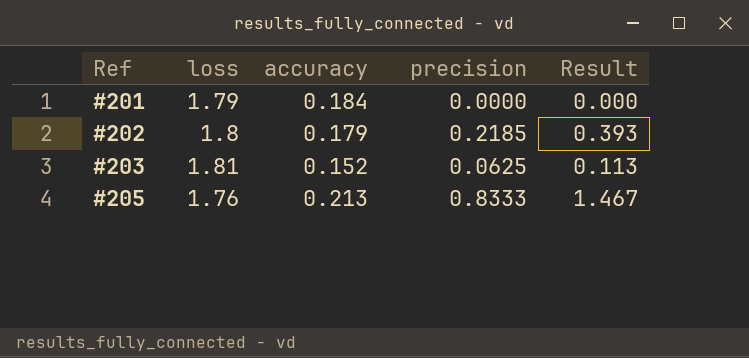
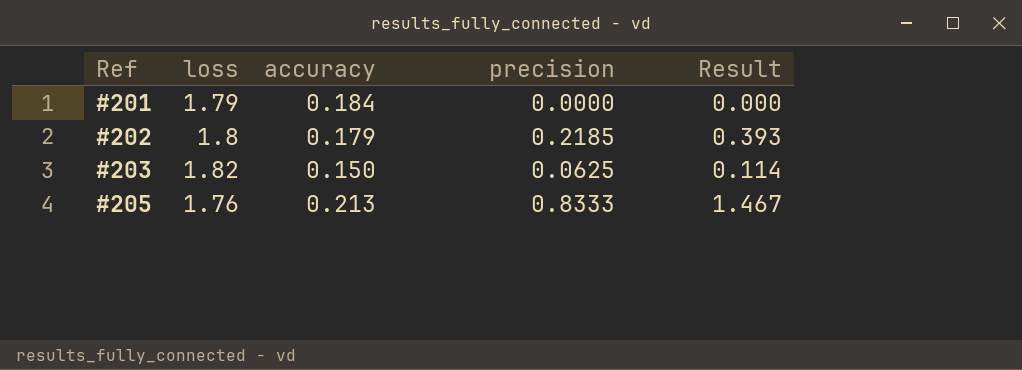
#203 | loss: 1.81 -> 1.82
#203 | accuracy: 0.152 -> 0.150
#203 | Result: 0.113 -> 0.114

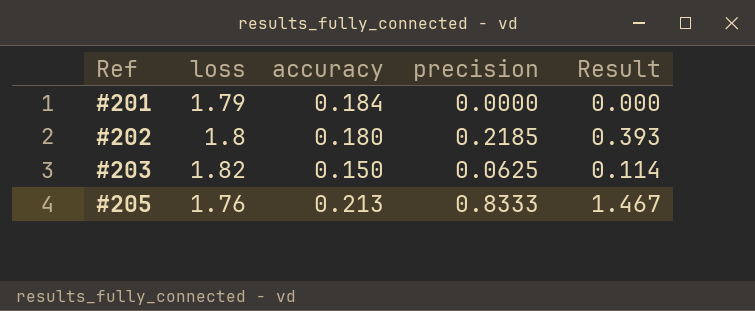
#202 | accuracy: 0.179 -> 0.180

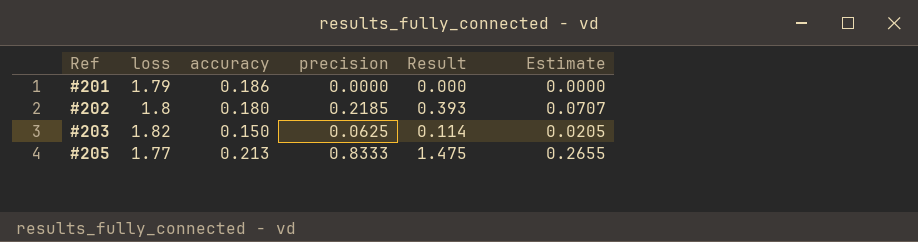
column Estimate | formula: none -> [Result] * 0.18
#201 | accuracy: 0.184 -> 0.186
#205 | loss: 1.76 -> 1.77
#205 | Result: 1.467 -> 1.475

